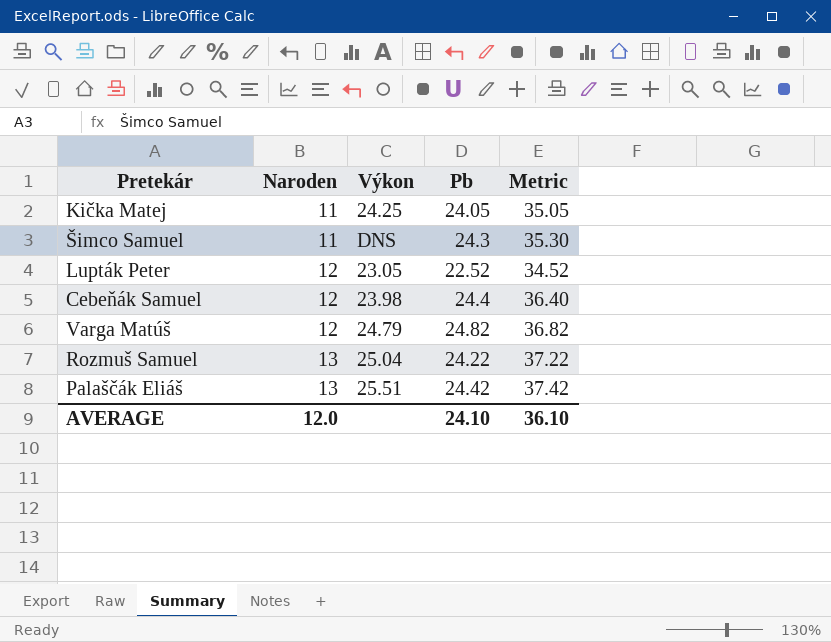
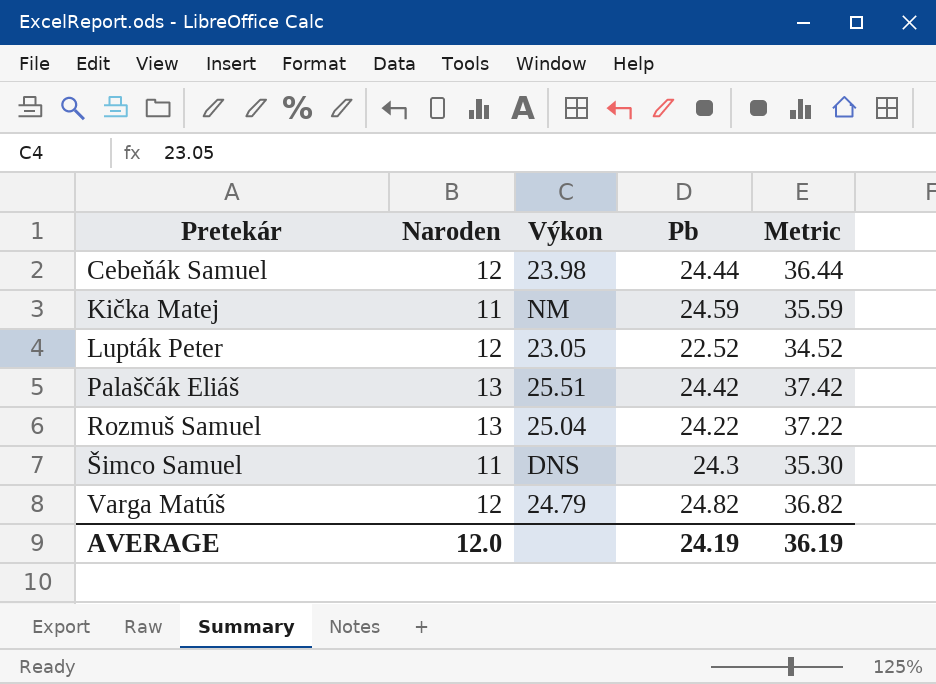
row order: Naroden ascending -> Pretekár ascending
Cebeňák Samuel | Pb: 24.4 -> 24.44
Cebeňák Samuel | Metric: 36.40 -> 36.44
Kička Matej | Výkon: 24.25 -> NM
Kička Matej | Pb: 24.05 -> 24.59
Kička Matej | Metric: 35.05 -> 35.59
AVERAGE | Pb: 24.10 -> 24.19
AVERAGE | Metric: 36.10 -> 36.19

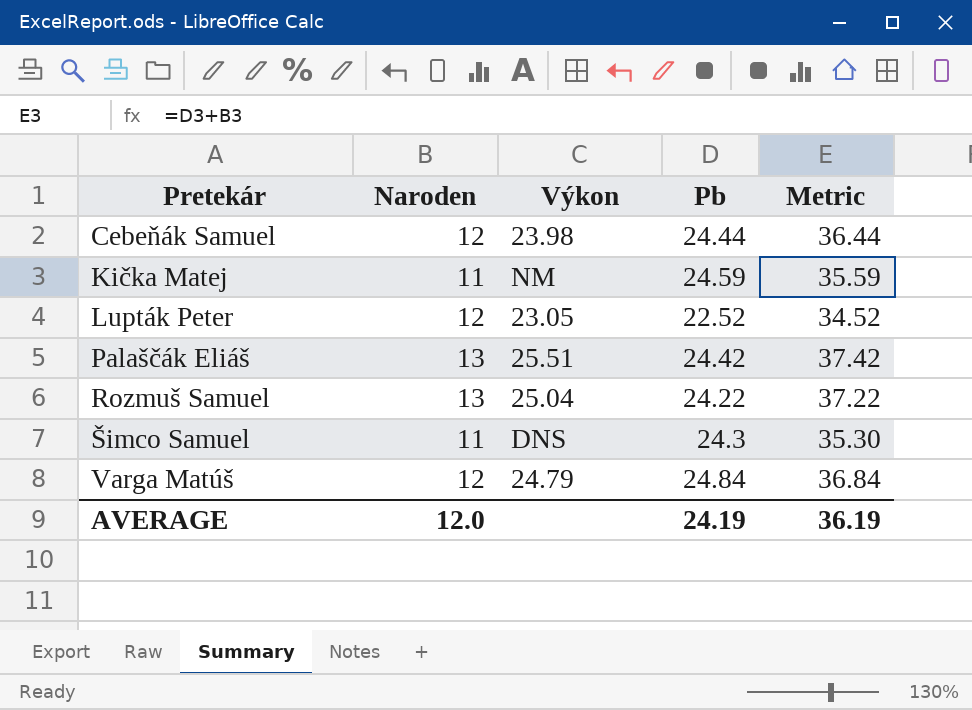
Varga Matúš | Pb: 24.82 -> 24.84
Varga Matúš | Metric: 36.82 -> 36.84

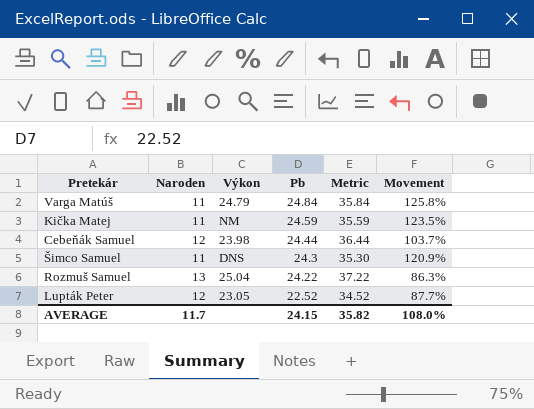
row order: Pretekár ascending -> Pb descending
column Movement | formula: none -> ([Pb] - [Naroden]) / [Naroden]
row Palaščák Eliáš: 13 | 25.51 | 24.42 | 37.42 -> none
Varga Matúš | Naroden: 12 -> 11
Varga Matúš | Metric: 36.84 -> 35.84
AVERAGE | Naroden: 12.0 -> 11.7
AVERAGE | Pb: 24.19 -> 24.15
AVERAGE | Metric: 36.19 -> 35.82

